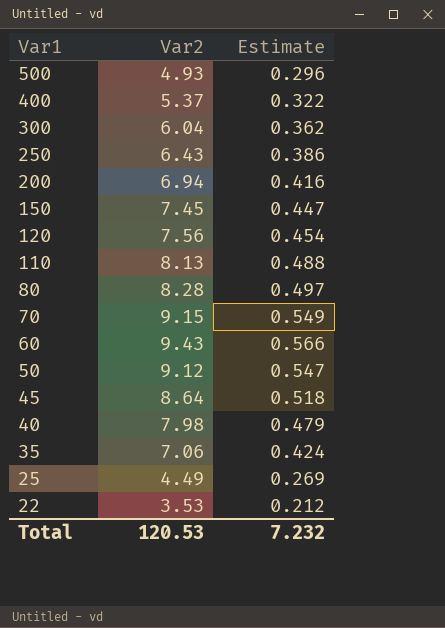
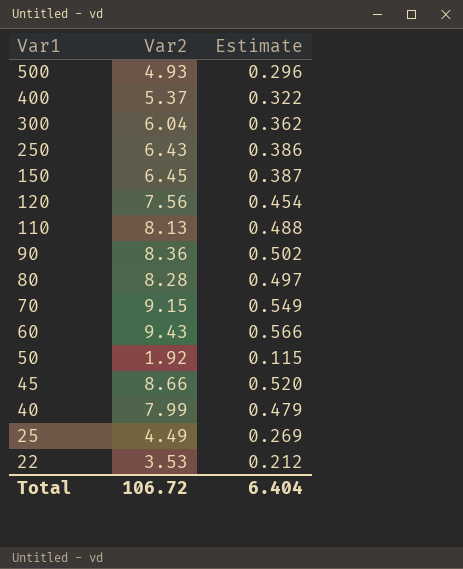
row 200: 6.94 | 0.416 -> none
row 35: 7.06 | 0.424 -> none
150 | Var2: 7.45 -> 6.45
150 | Estimate: 0.447 -> 0.387
row 90: none -> 8.36 | 0.502
50 | Var2: 9.12 -> 1.92
50 | Estimate: 0.547 -> 0.115
45 | Var2: 8.64 -> 8.66
45 | Estimate: 0.518 -> 0.520
40 | Var2: 7.98 -> 7.99
Total | Var2: 120.53 -> 106.72
Total | Estimate: 7.232 -> 6.404

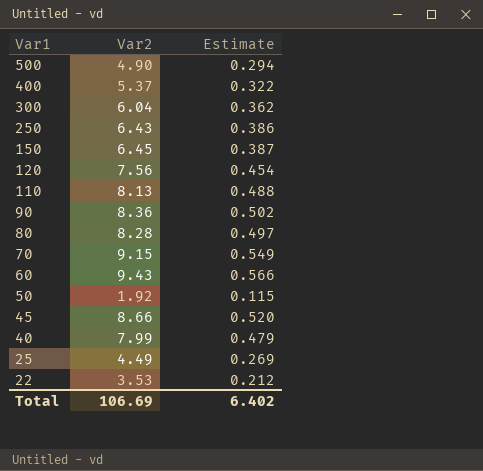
500 | Var2: 4.93 -> 4.90
500 | Estimate: 0.296 -> 0.294
Total | Var2: 106.72 -> 106.69
Total | Estimate: 6.404 -> 6.402

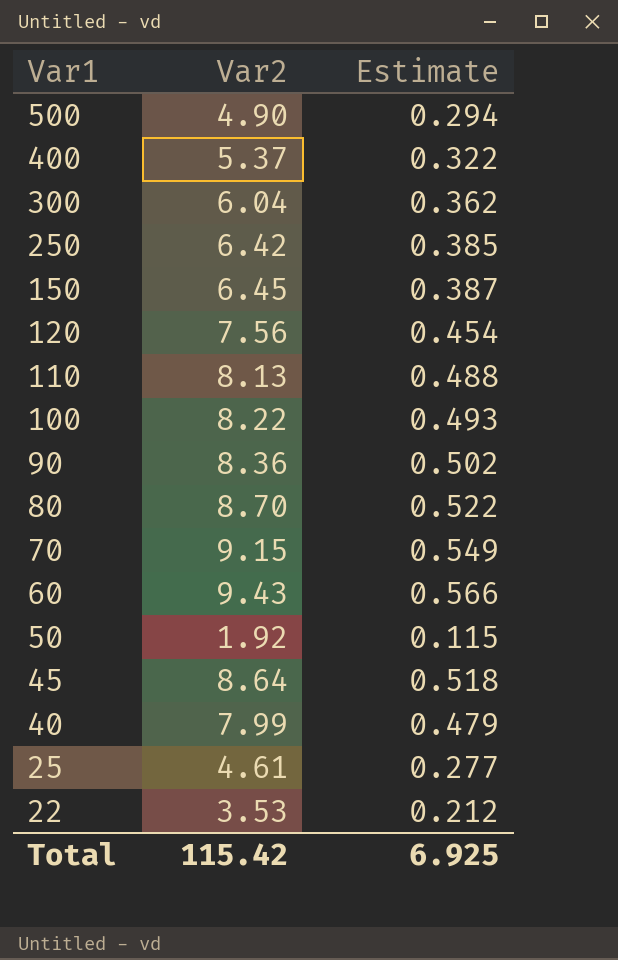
250 | Var2: 6.43 -> 6.42
250 | Estimate: 0.386 -> 0.385
row 100: none -> 8.22 | 0.493
80 | Var2: 8.28 -> 8.70
80 | Estimate: 0.497 -> 0.522
45 | Var2: 8.66 -> 8.64
45 | Estimate: 0.520 -> 0.518
25 | Var2: 4.49 -> 4.61
25 | Estimate: 0.269 -> 0.277
Total | Var2: 106.69 -> 115.42
Total | Estimate: 6.402 -> 6.925

